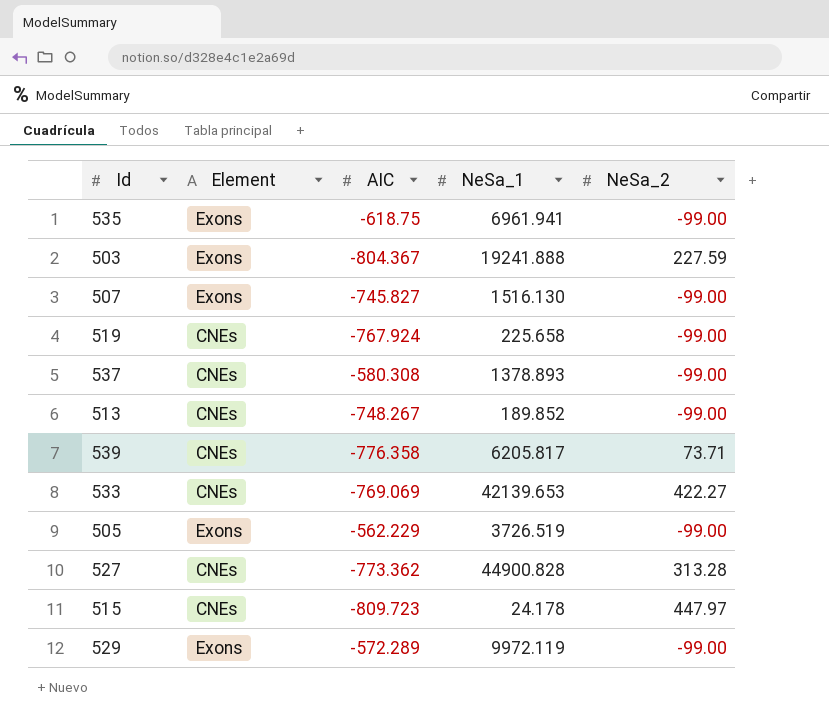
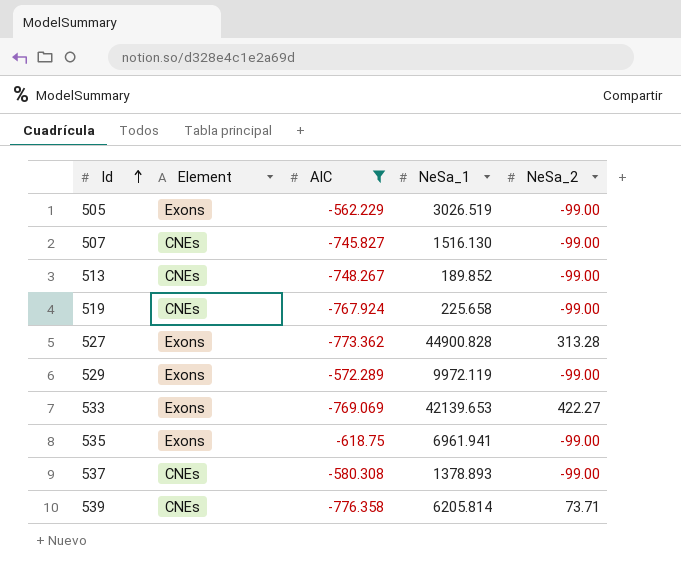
filter: none -> AIC >= -776.358
row order: none -> Id ascending
505 | NeSa_1: 3726.519 -> 3026.519
507 | Element: Exons -> CNEs
527 | Element: CNEs -> Exons
533 | Element: CNEs -> Exons
539 | NeSa_1: 6205.817 -> 6205.814

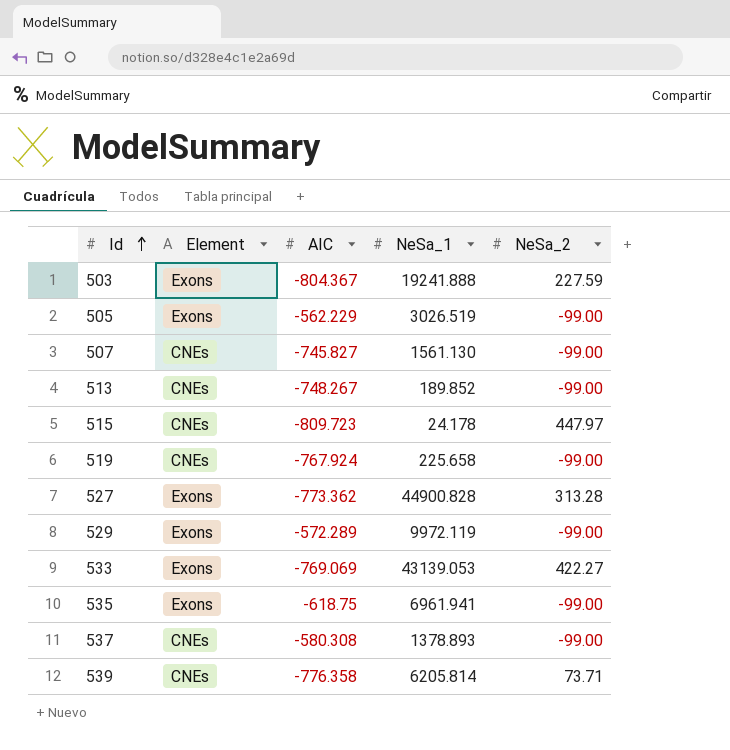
filter: AIC >= -776.358 -> none
507 | NeSa_1: 1516.130 -> 1561.130
533 | NeSa_1: 42139.653 -> 43139.053

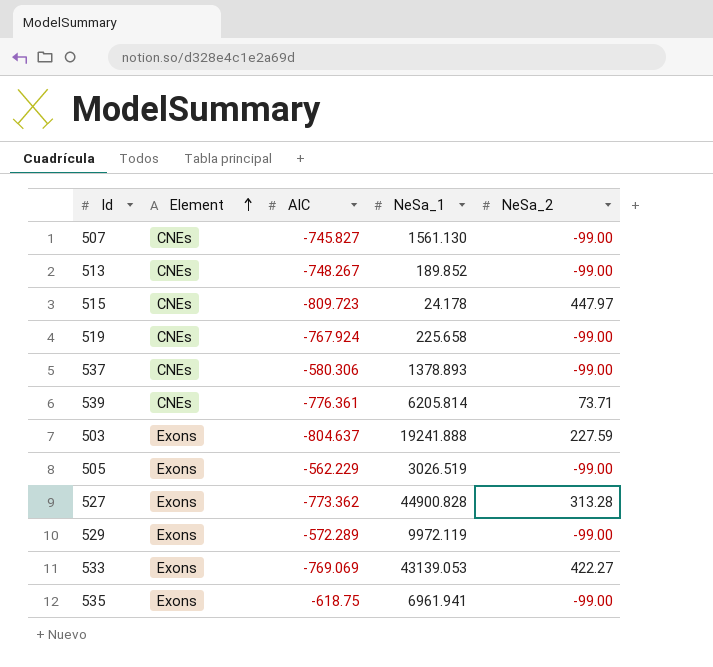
row order: Id ascending -> Element ascending
537 | AIC: -580.308 -> -580.306
539 | AIC: -776.358 -> -776.361
503 | AIC: -804.367 -> -804.637

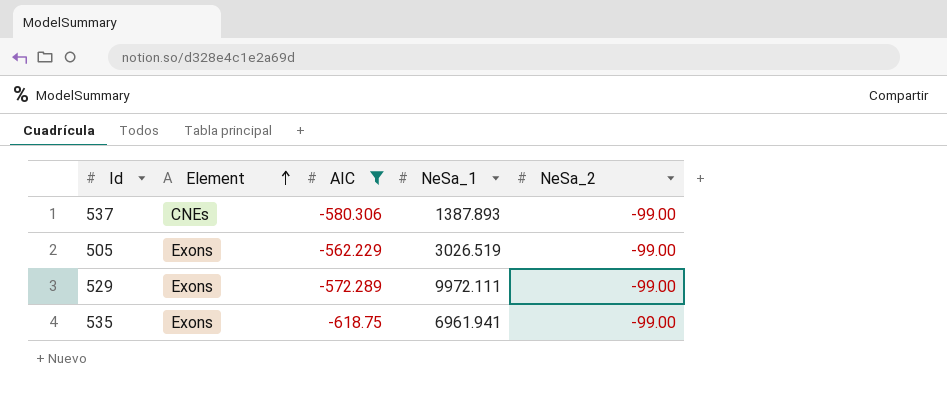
filter: none -> AIC >= -618.75
537 | NeSa_1: 1378.893 -> 1387.893
529 | NeSa_1: 9972.119 -> 9972.111

